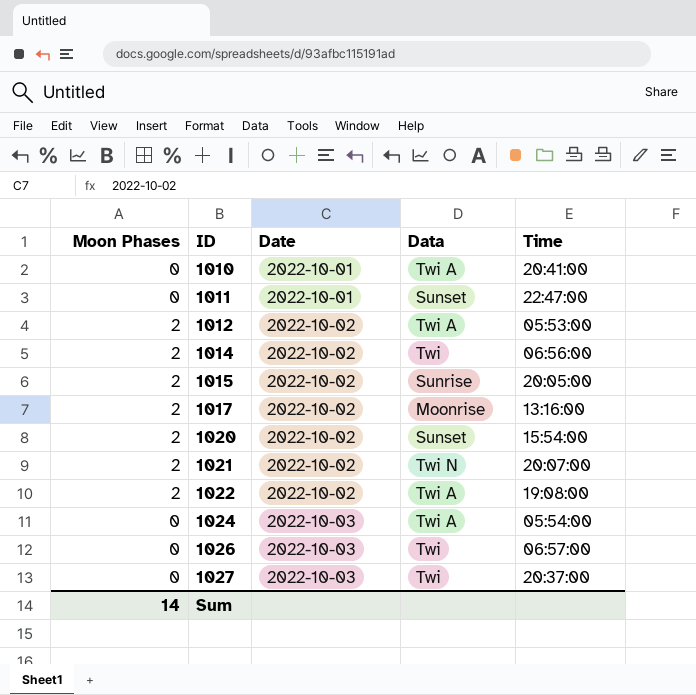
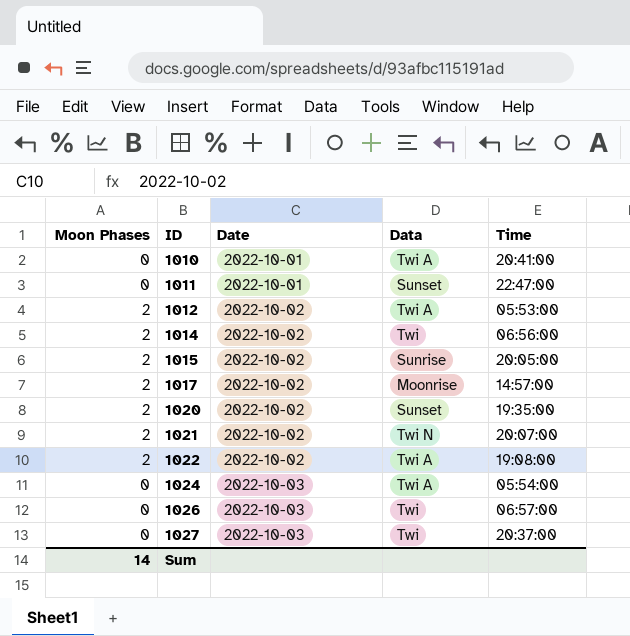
1017 | Time: 13:16:00 -> 14:57:00
1020 | Time: 15:54:00 -> 19:35:00

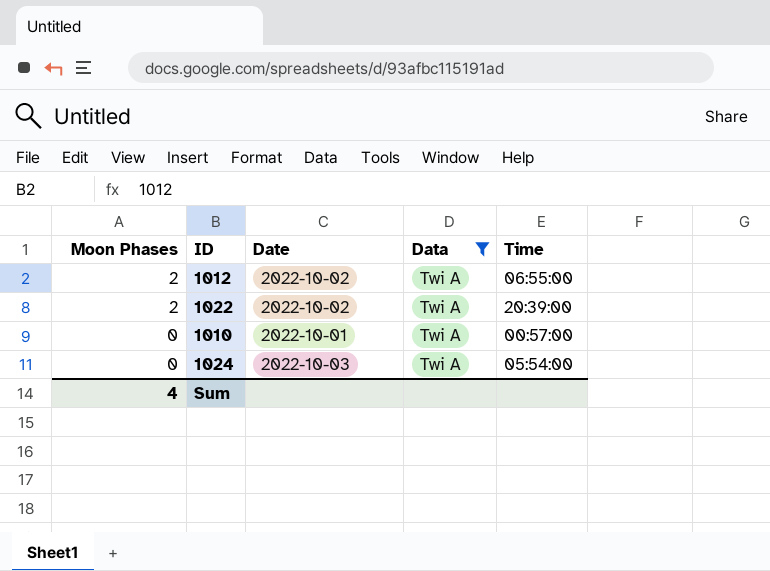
filter: none -> Data = Twi A
row order: ID ascending -> Moon Phases descending
1012 | Time: 05:53:00 -> 06:55:00
1022 | Time: 19:08:00 -> 20:39:00
1010 | Time: 20:41:00 -> 00:57:00
Sum | Moon Phases: 14 -> 4

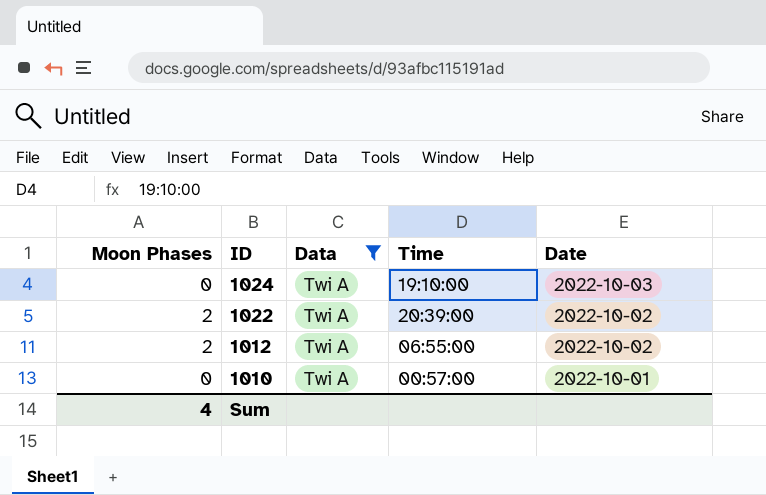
row order: Moon Phases descending -> ID descending
column Date | position: 3 -> 5
1024 | Time: 05:54:00 -> 19:10:00

